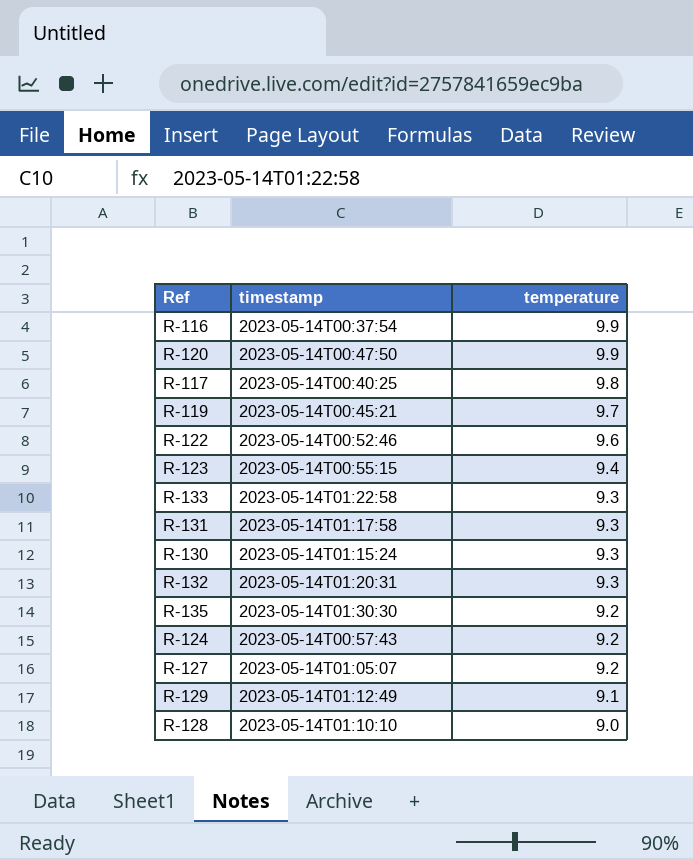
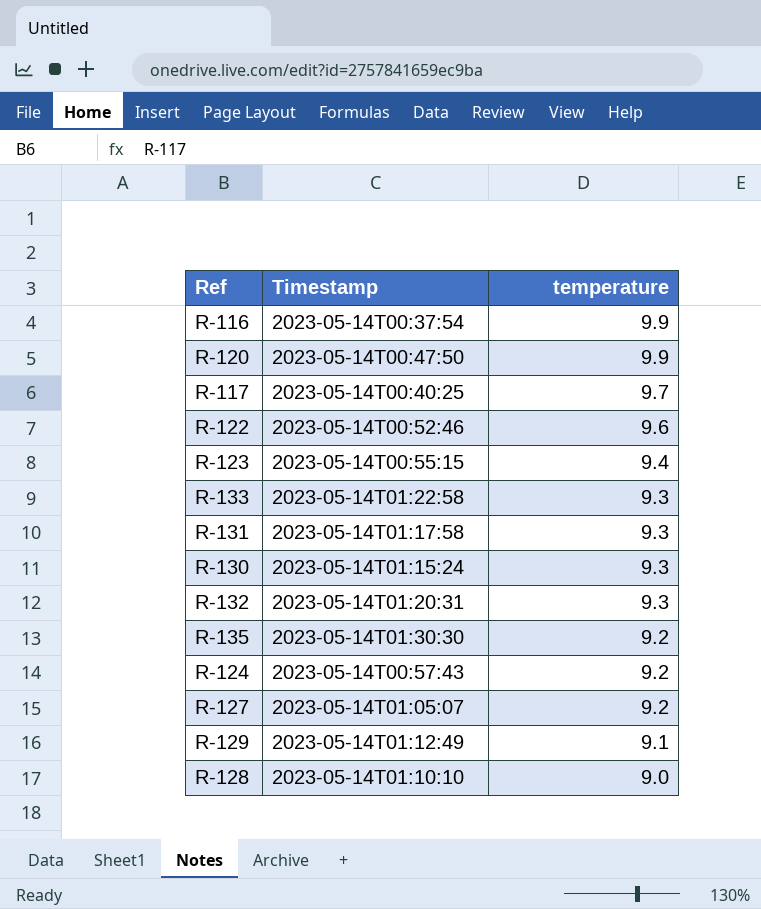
column name: timestamp -> Timestamp
row R-119: 2023-05-14T00:45:21 | 9.7 -> none
R-117 | temperature: 9.8 -> 9.7

